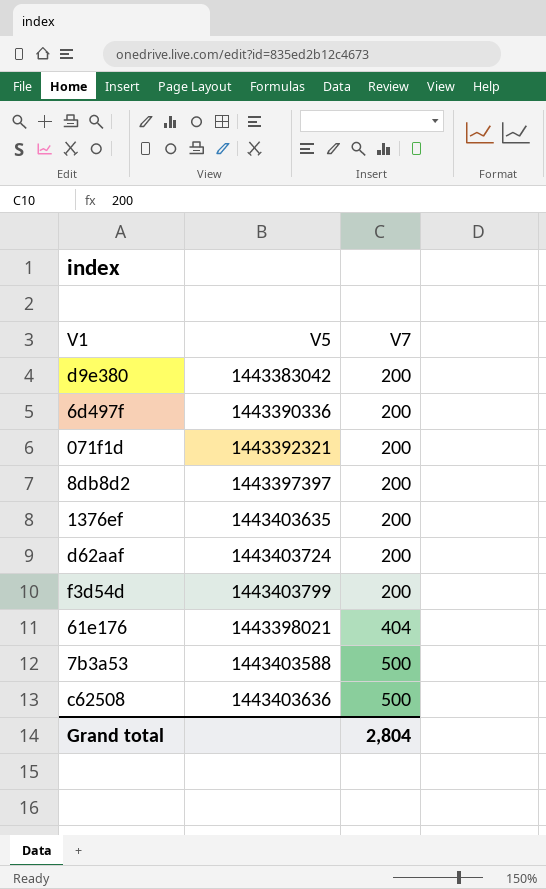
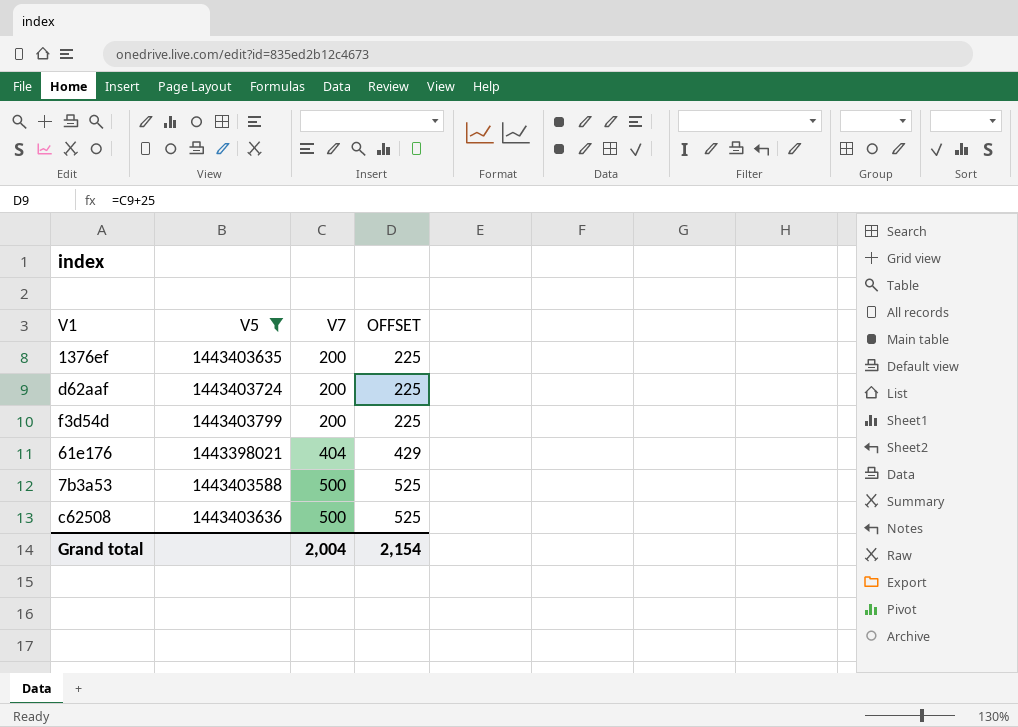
filter: none -> V5 >= 1443398021
column OFFSET | formula: none -> [V7] + 25
Grand total | V7: 2,804 -> 2,004

